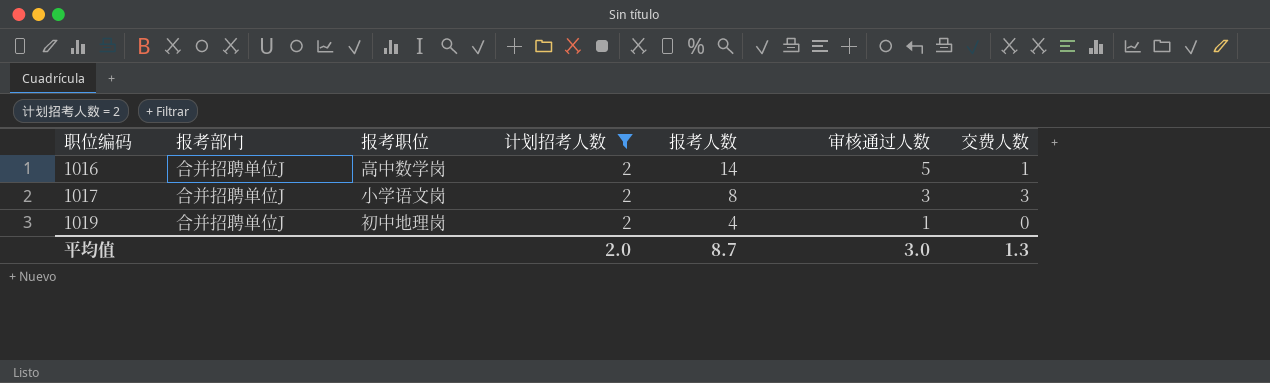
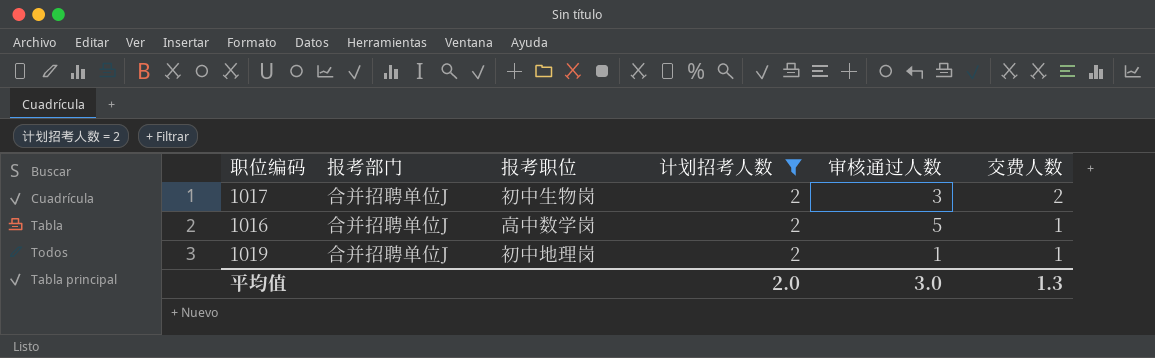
row order: 职位编码 ascending -> 交费人数 descending
column 报考人数 | position: 5 -> none
1017 | 报考职位: 小学语文岗 -> 初中生物岗
1017 | 交费人数: 3 -> 2
1019 | 交费人数: 0 -> 1

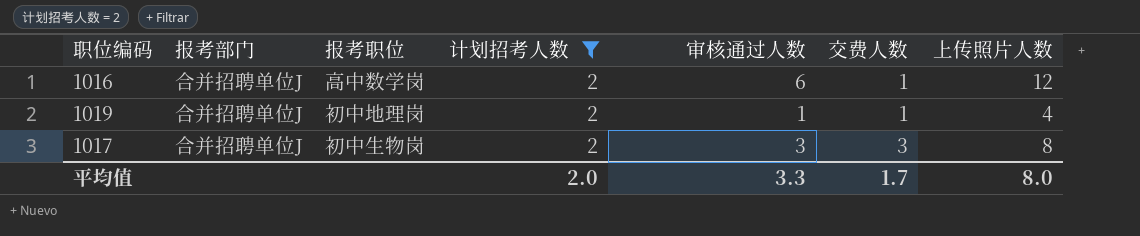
row order: 交费人数 descending -> 交费人数 ascending
column 上传照片人数 | position: none -> 7
1016 | 审核通过人数: 5 -> 6
1017 | 交费人数: 2 -> 3
平均值 | 审核通过人数: 3.0 -> 3.3
平均值 | 交费人数: 1.3 -> 1.7

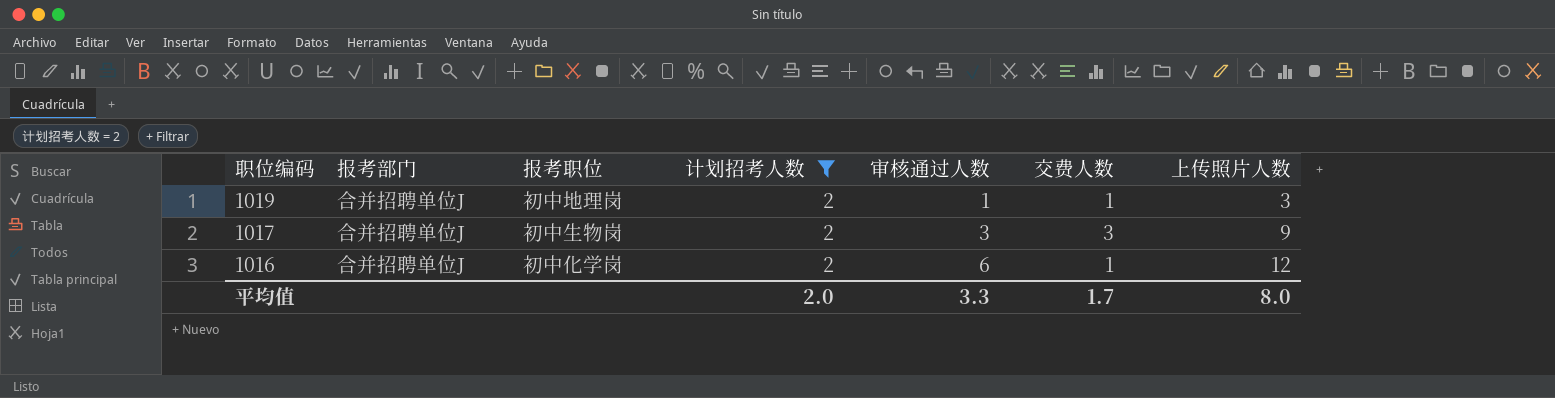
row order: 交费人数 ascending -> 职位编码 descending
1019 | 上传照片人数: 4 -> 3
1017 | 上传照片人数: 8 -> 9
1016 | 报考职位: 高中数学岗 -> 初中化学岗

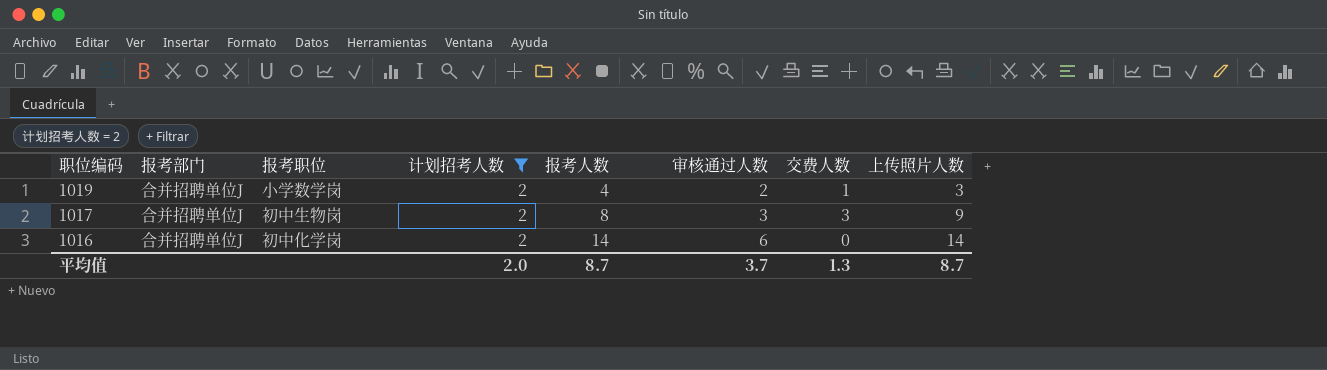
column 报考人数 | position: none -> 5
1019 | 报考职位: 初中地理岗 -> 小学数学岗
1019 | 审核通过人数: 1 -> 2
1016 | 交费人数: 1 -> 0
1016 | 上传照片人数: 12 -> 14
平均值 | 审核通过人数: 3.3 -> 3.7
平均值 | 交费人数: 1.7 -> 1.3
平均值 | 上传照片人数: 8.0 -> 8.7

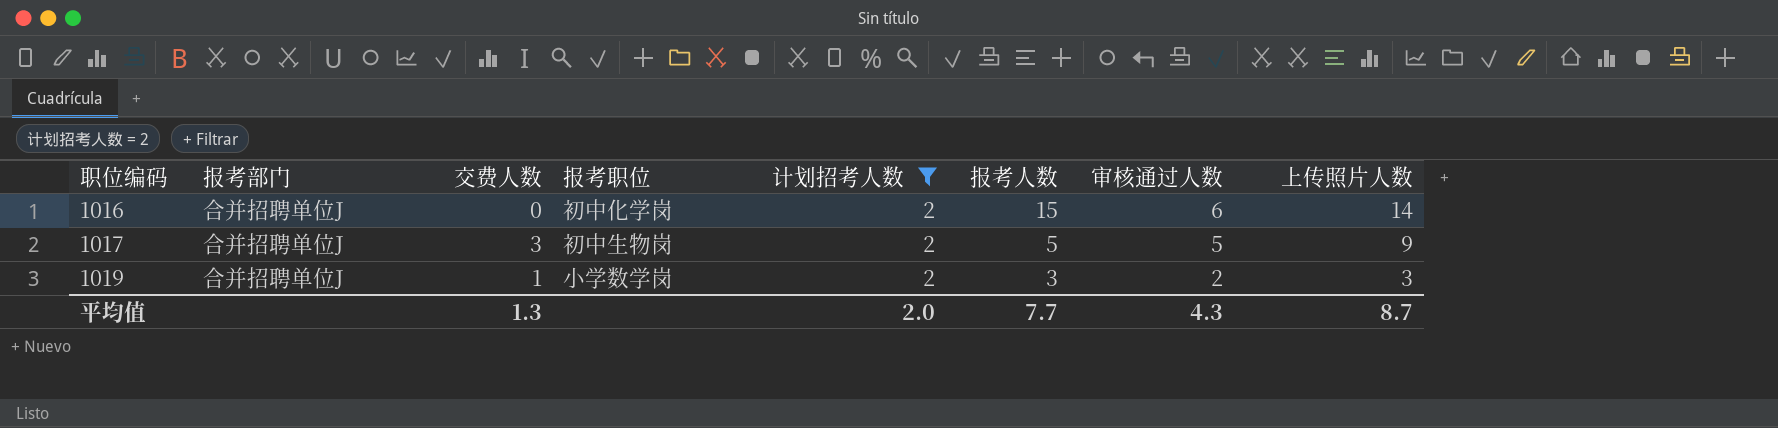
row order: 职位编码 descending -> 职位编码 ascending
column 交费人数 | position: 7 -> 3
1016 | 报考人数: 14 -> 15
1017 | 报考人数: 8 -> 5
1017 | 审核通过人数: 3 -> 5
1019 | 报考人数: 4 -> 3
平均值 | 报考人数: 8.7 -> 7.7
平均值 | 审核通过人数: 3.7 -> 4.3

